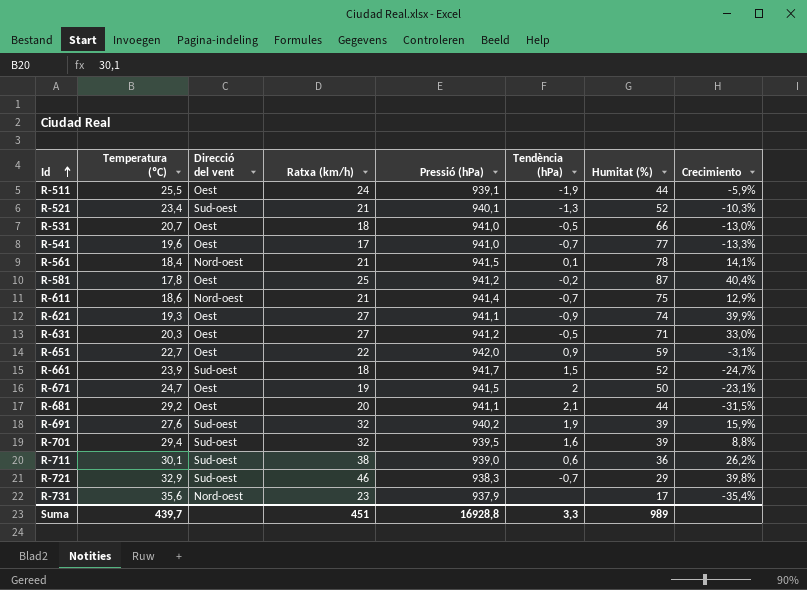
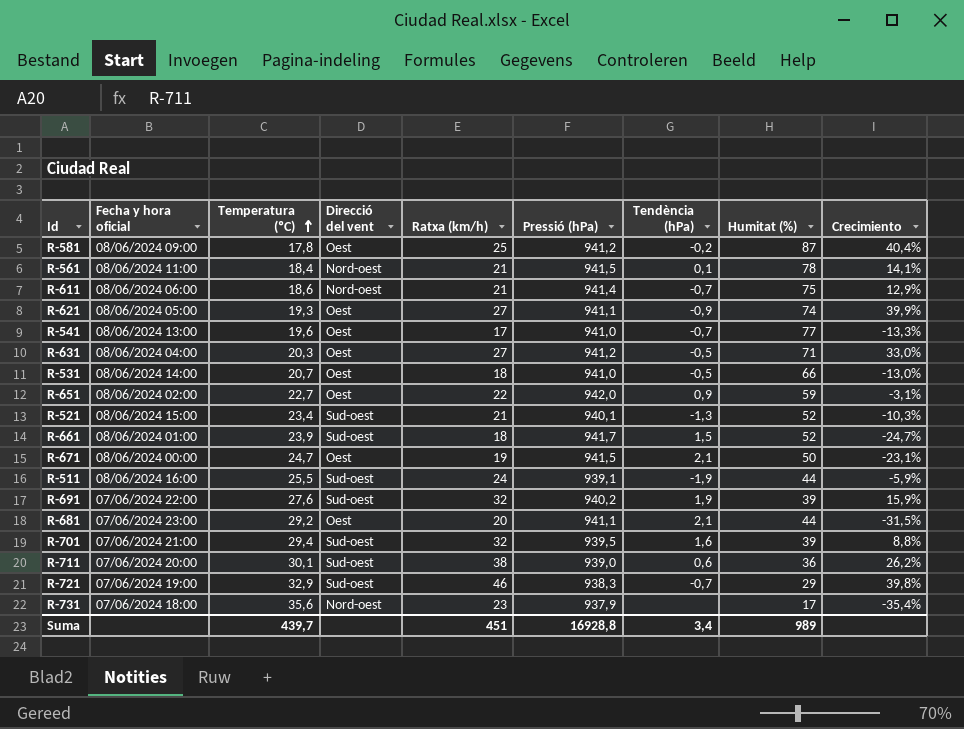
row order: Id ascending -> Temperatura (ºC) ascending
column Fecha y hora oficial | position: none -> 2
R-671 | Tendència (hPa): 2 -> 2,1
R-511 | Direcció del vent: Oest -> Sud-oest
Suma | Tendència (hPa): 3,3 -> 3,4

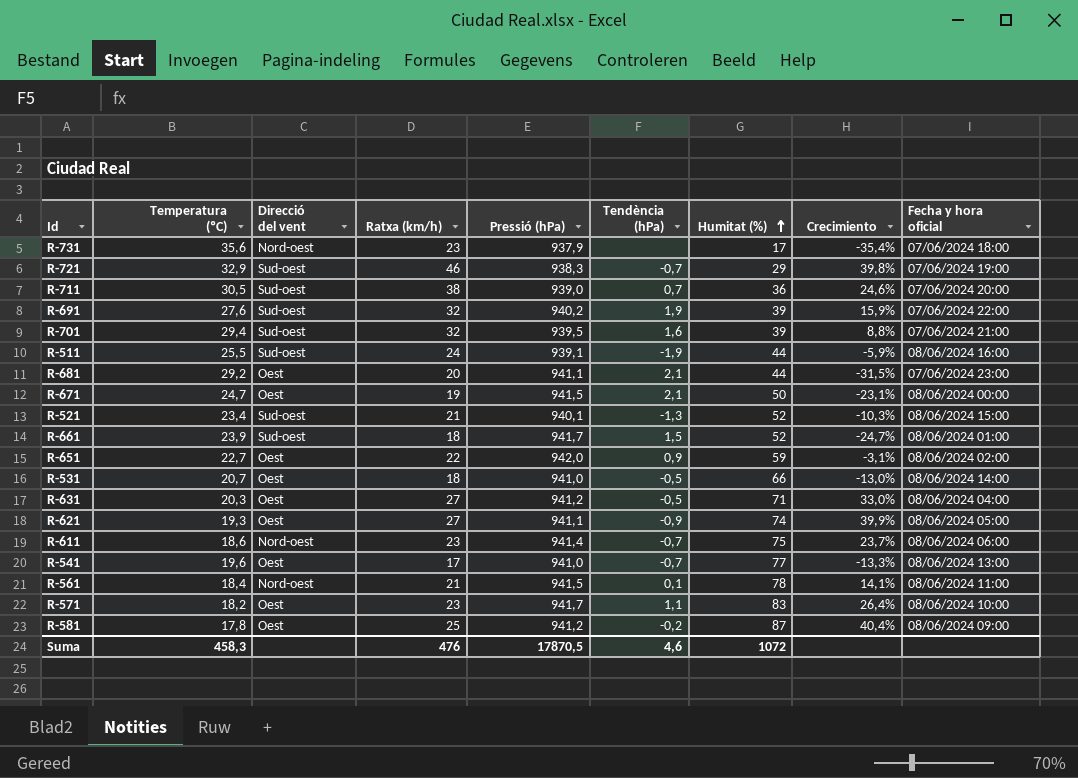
row order: Temperatura (ºC) ascending -> Humitat (%) ascending
column Fecha y hora oficial | position: 2 -> 9
R-711 | Temperatura (ºC): 30,1 -> 30,5
R-711 | Tendència (hPa): 0,6 -> 0,7
R-711 | Crecimiento: 26,2% -> 24,6%
R-611 | Ratxa (km/h): 21 -> 23
R-611 | Crecimiento: 12,9% -> 23,7%
row R-571: none -> 18,2 | Oest | 23 | 941,7 | 1,1 | 83 | 26,4% | 08/06/2024 10:00
Suma | Temperatura (ºC): 439,7 -> 458,3
Suma | Ratxa (km/h): 451 -> 476
Suma | Pressió (hPa): 16928,8 -> 17870,5
Suma | Tendència (hPa): 3,4 -> 4,6
Suma | Humitat (%): 989 -> 1072

